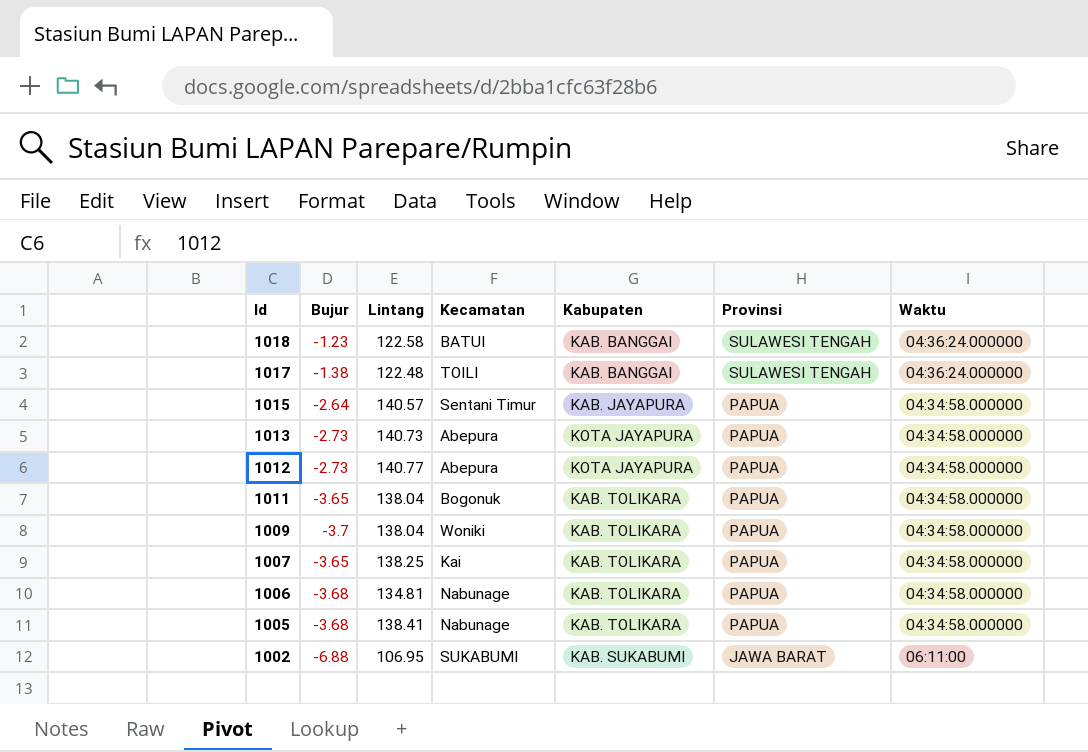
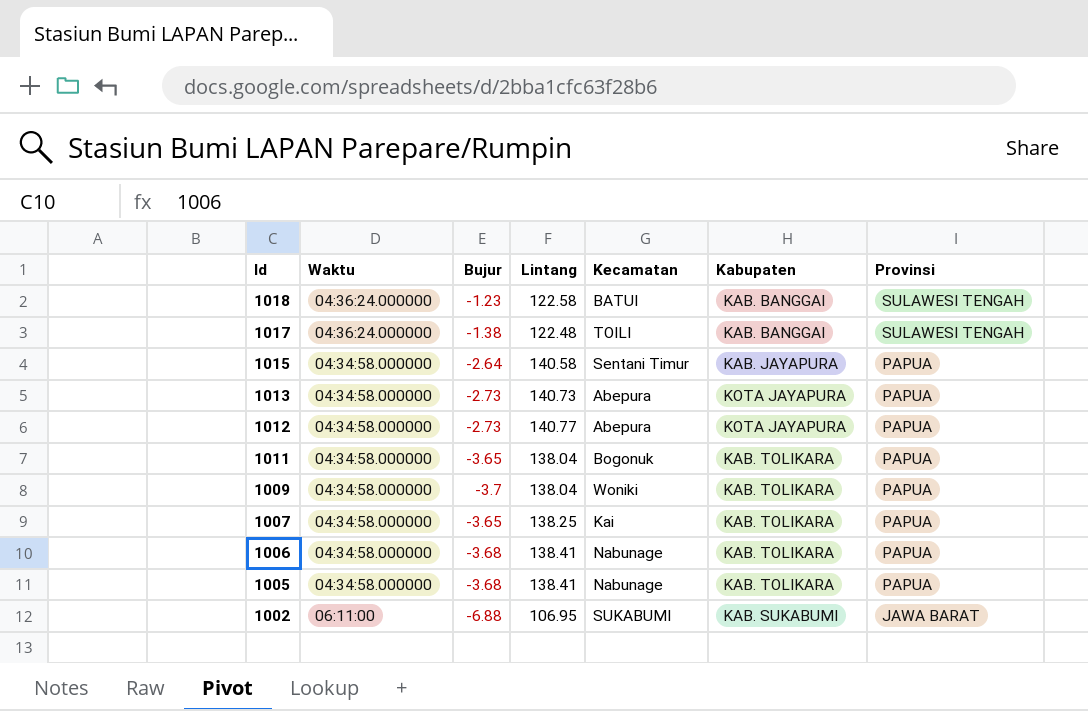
column Waktu | position: 7 -> 2
1015 | Lintang: 140.57 -> 140.58
1006 | Lintang: 134.81 -> 138.41

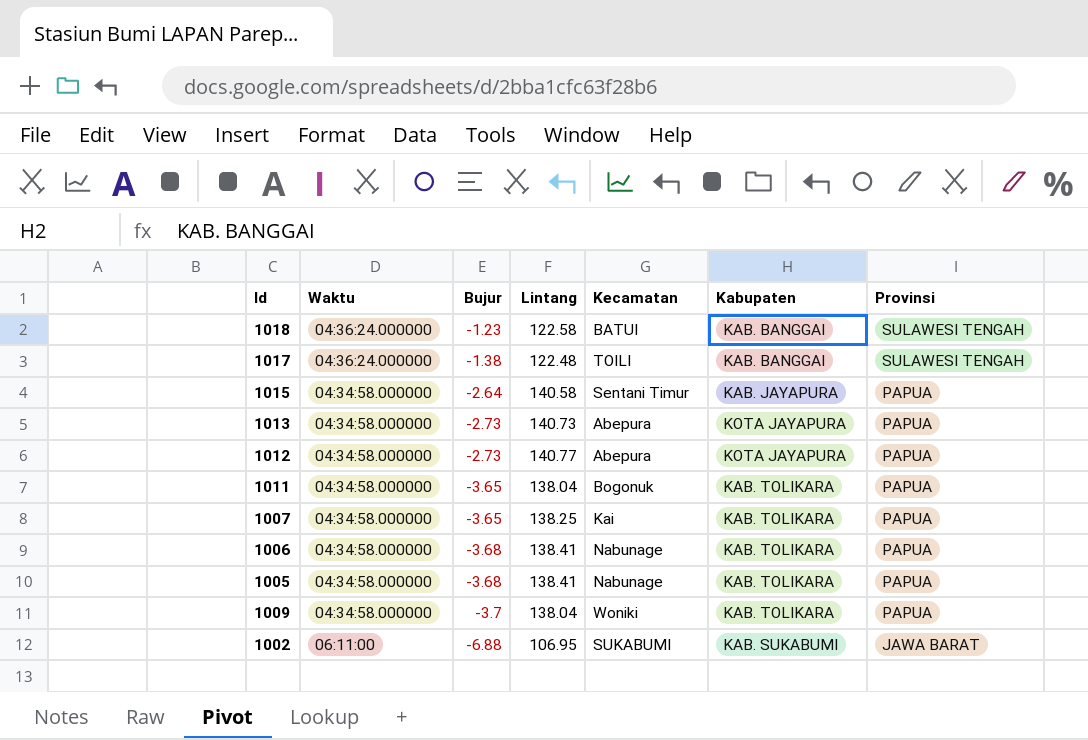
row order: Id descending -> Bujur descending

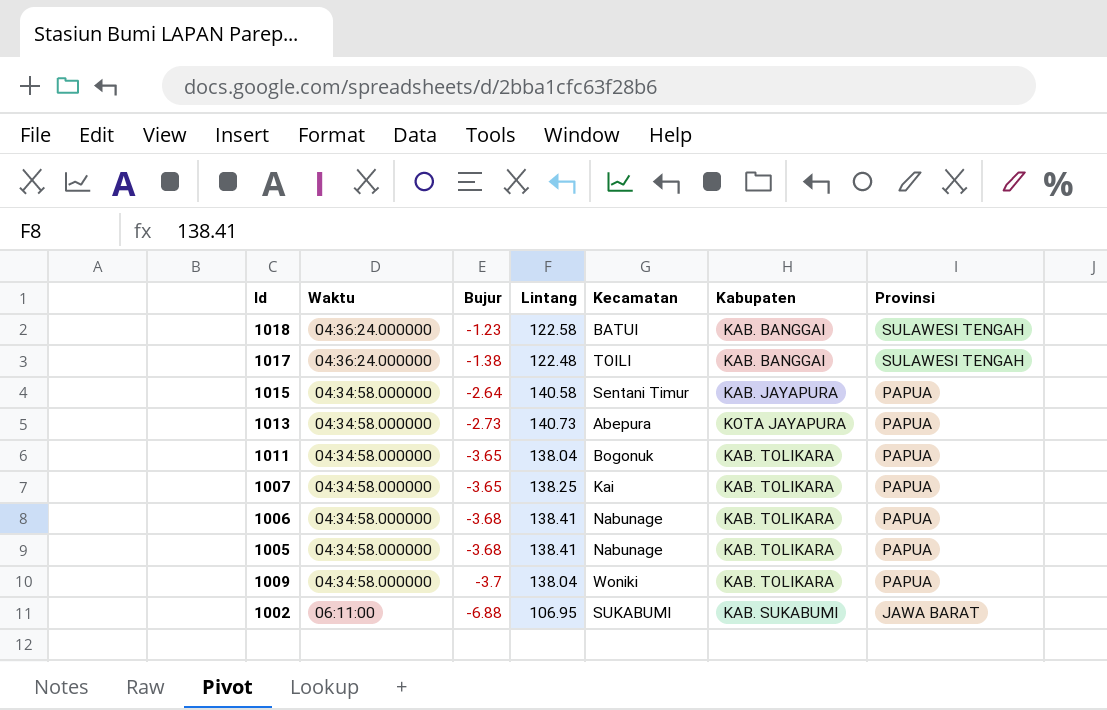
row 1012: 04:34:58.000000 | -2.73 | 140.77 | Abepura | KOTA JAYAPURA | PAPUA -> none

